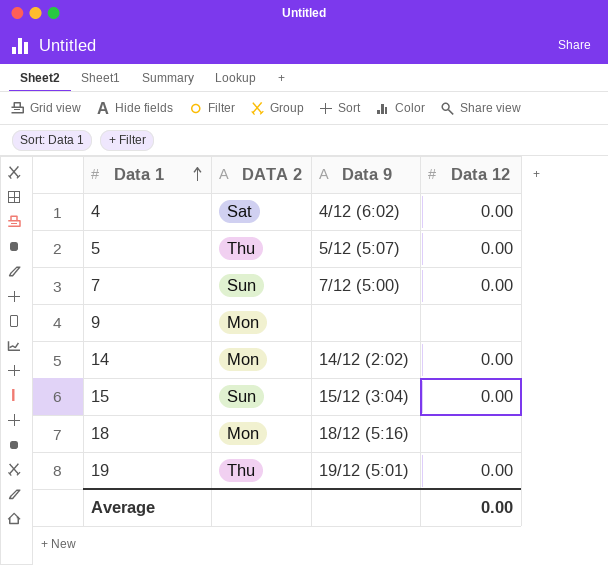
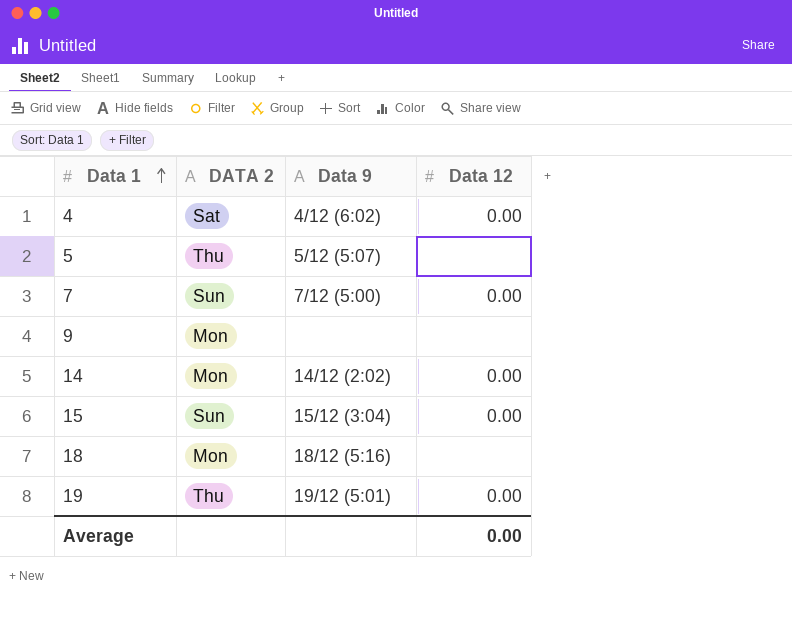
5 | Data 12: 0.00 -> none

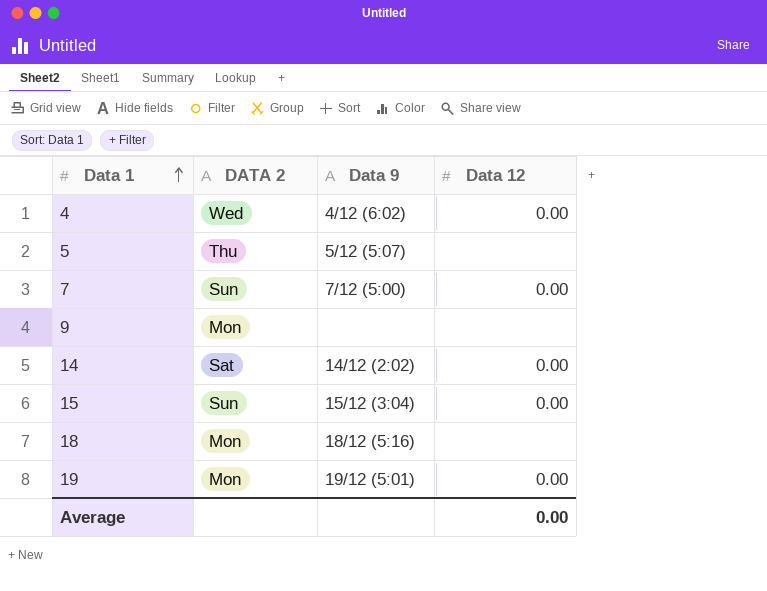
4 | DATA 2: Sat -> Wed
14 | DATA 2: Mon -> Sat
19 | DATA 2: Thu -> Mon

